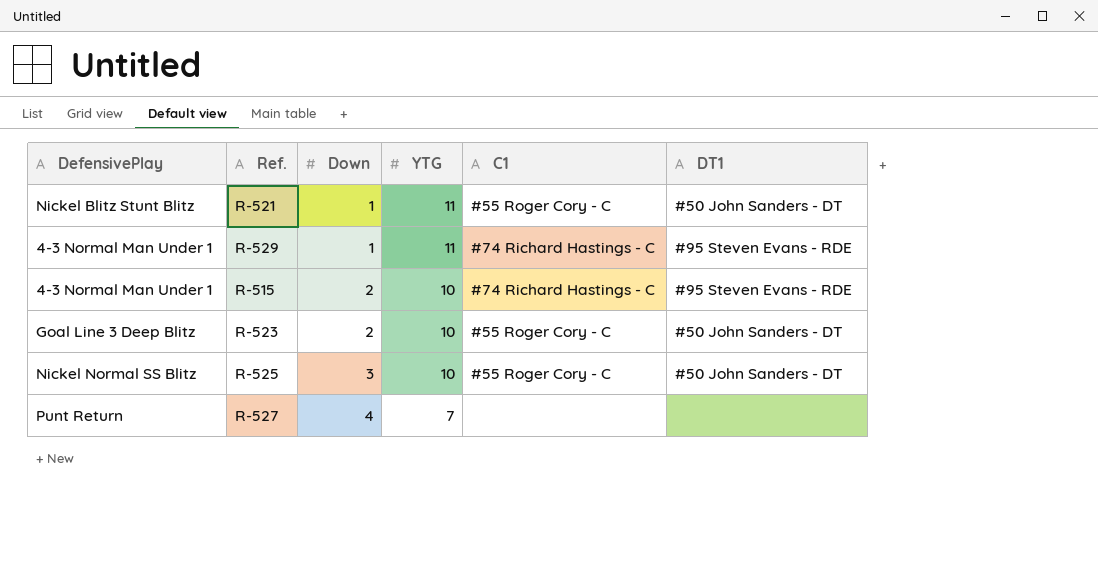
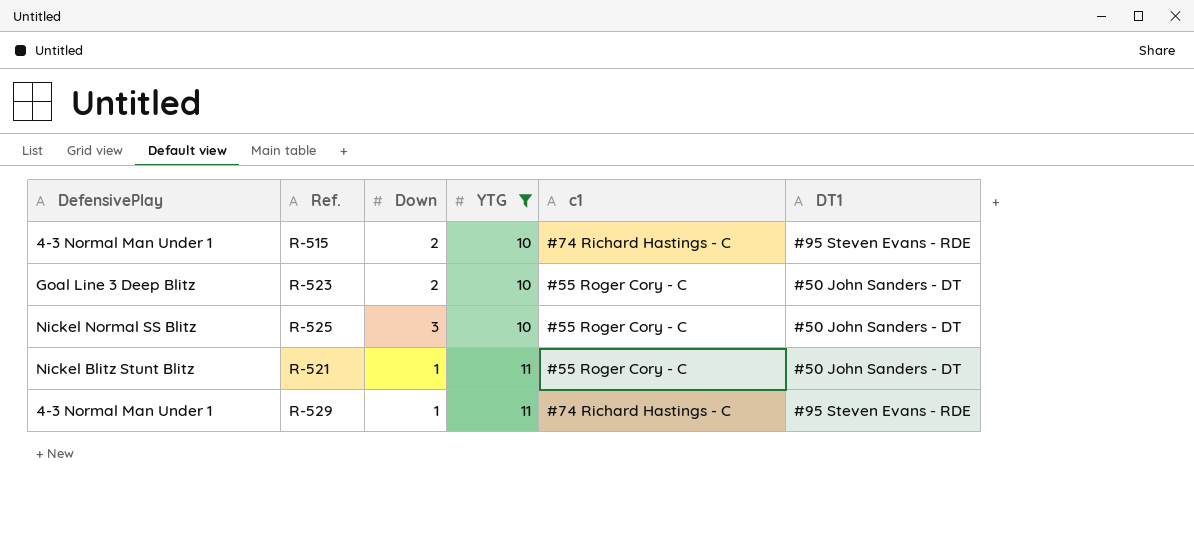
filter: none -> YTG != 7
row order: Down ascending -> YTG ascending
column name: C1 -> c1

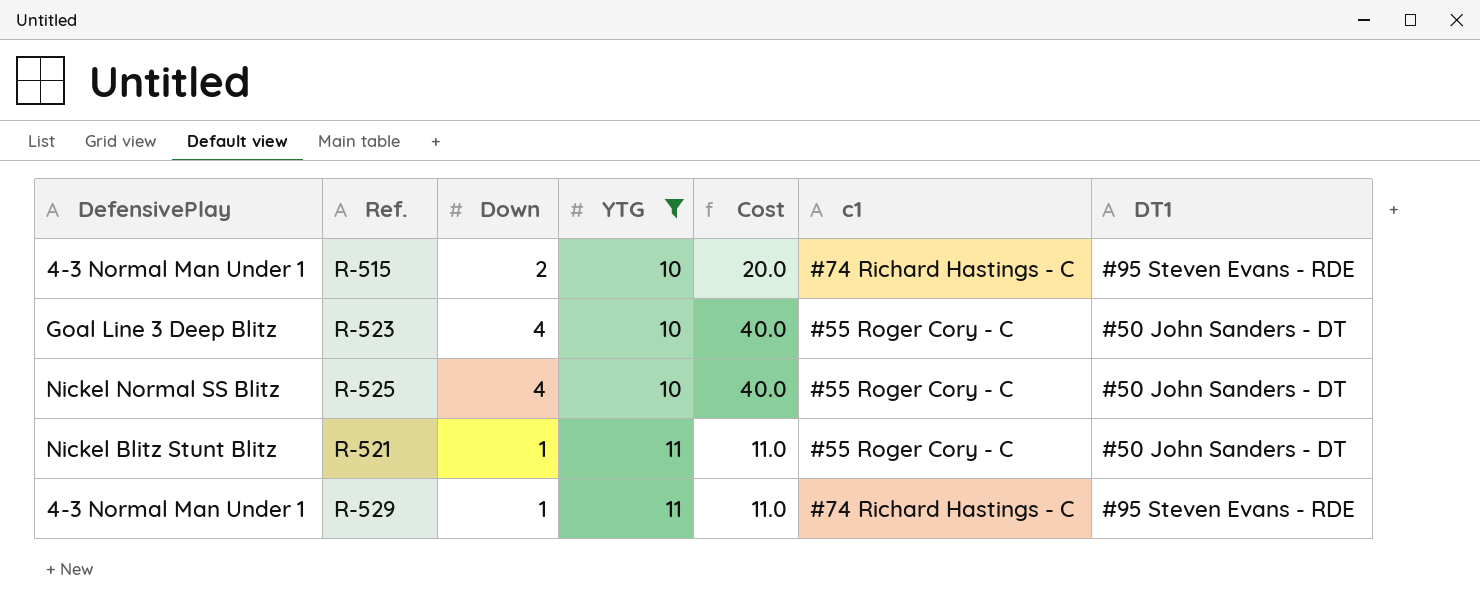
column Cost | formula: none -> [Down] * [YTG]
R-523 | Down: 2 -> 4
R-525 | Down: 3 -> 4

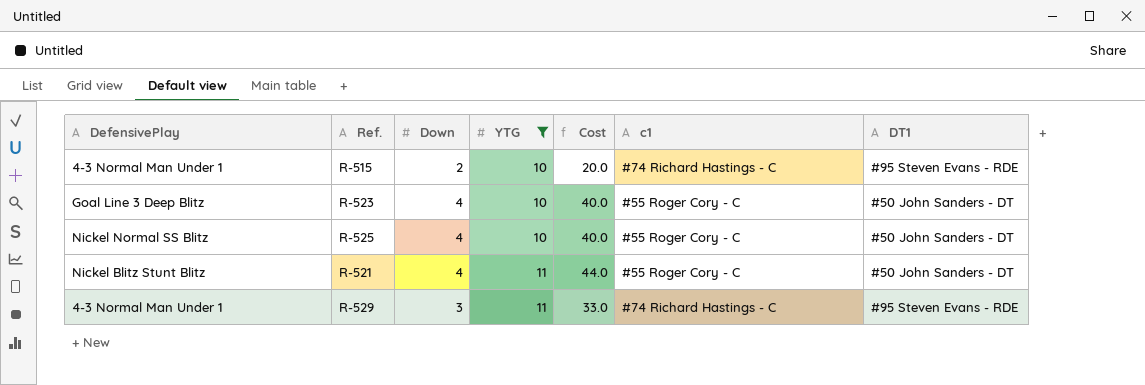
R-521 | Down: 1 -> 4
R-521 | Cost: 11.0 -> 44.0
R-529 | Down: 1 -> 3
R-529 | Cost: 11.0 -> 33.0

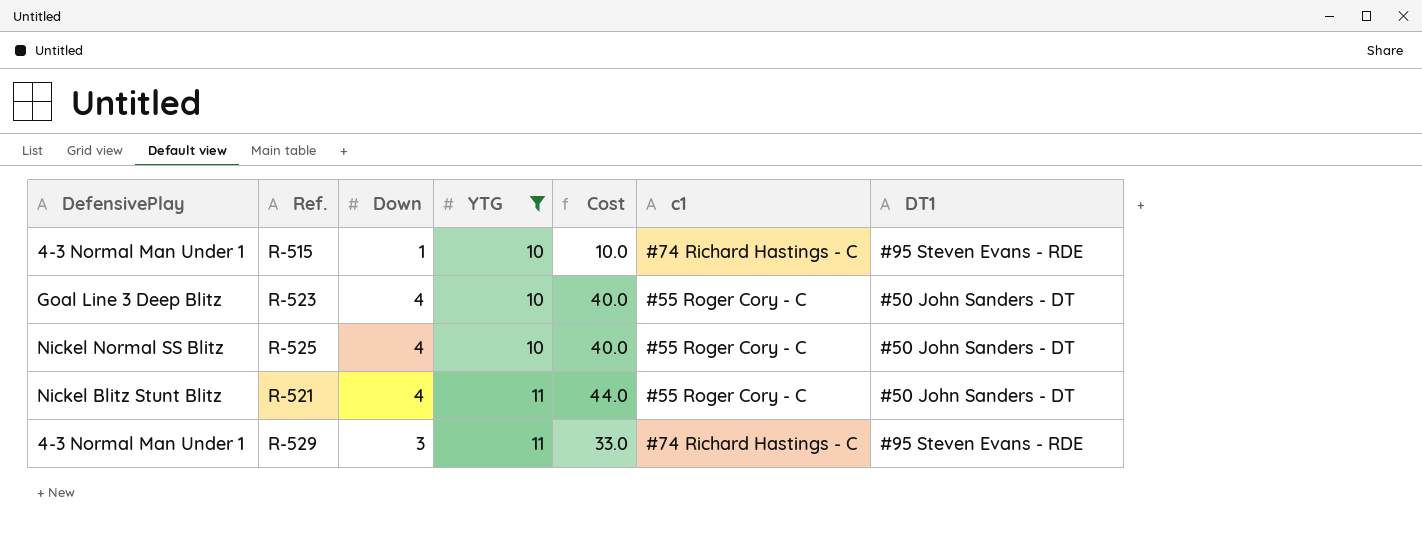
R-515 | Down: 2 -> 1
R-515 | Cost: 20.0 -> 10.0

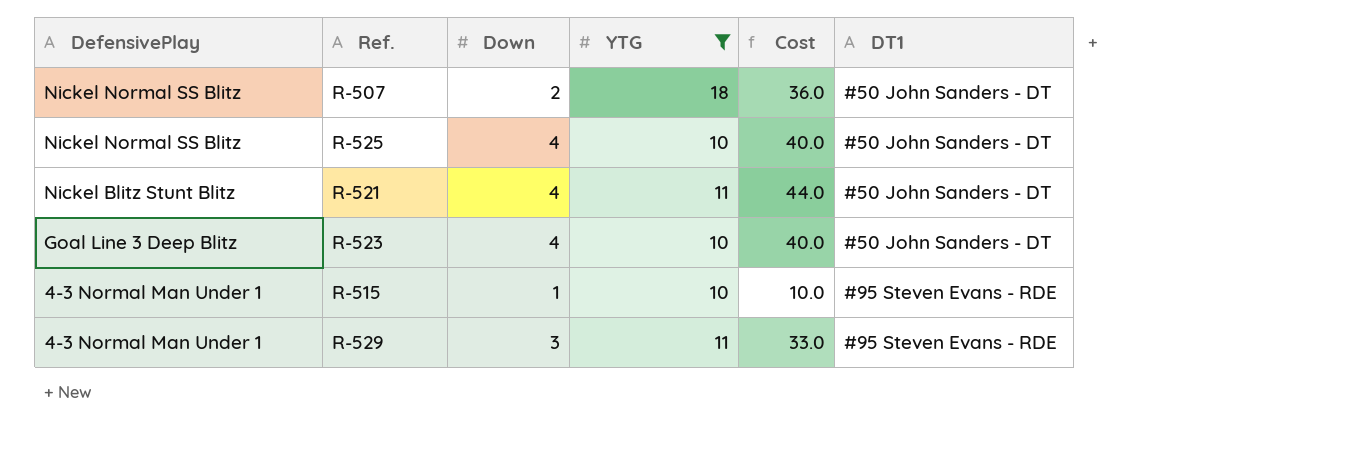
row order: YTG ascending -> DefensivePlay descending
column c1 | position: 6 -> none
row R-507: none -> Nickel Normal SS Blitz | 2 | 18 | 36.0 | #50 John Sanders - DT

